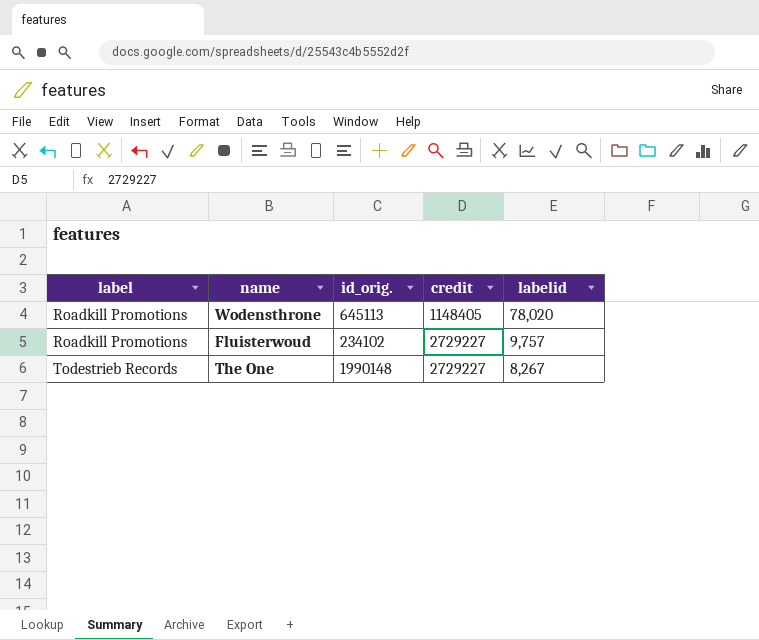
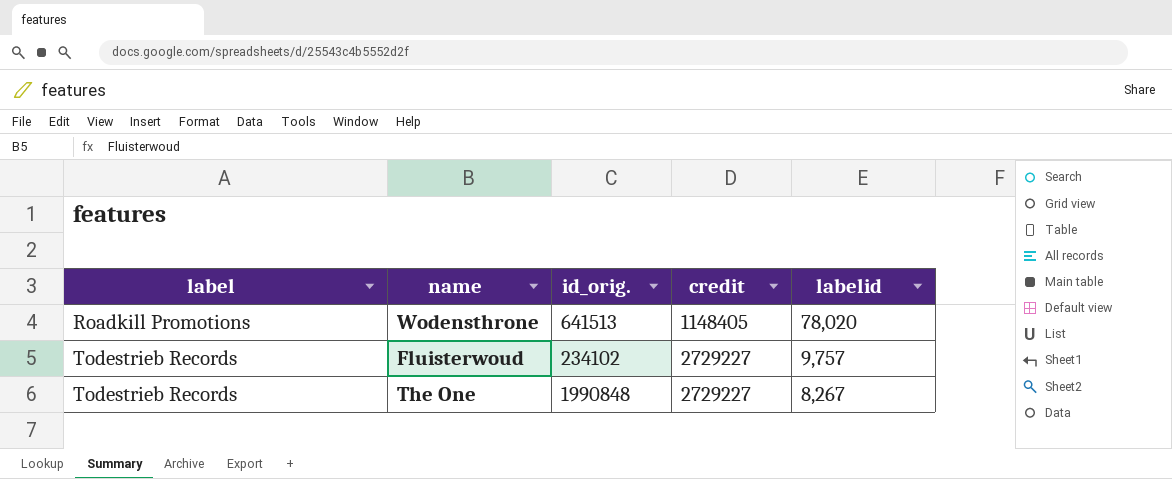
Wodensthrone | id_orig.: 645113 -> 641513
Fluisterwoud | label: Roadkill Promotions -> Todestrieb Records
The One | id_orig.: 1990148 -> 1990848

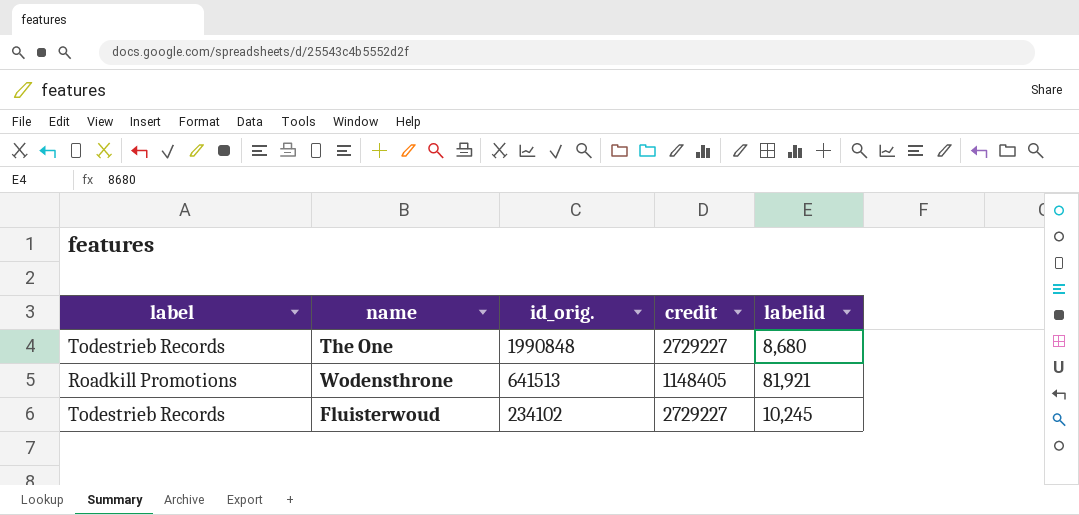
row order: label ascending -> id_orig. descending
The One | labelid: 8,267 -> 8,680
Wodensthrone | labelid: 78,020 -> 81,921
Fluisterwoud | labelid: 9,757 -> 10,245

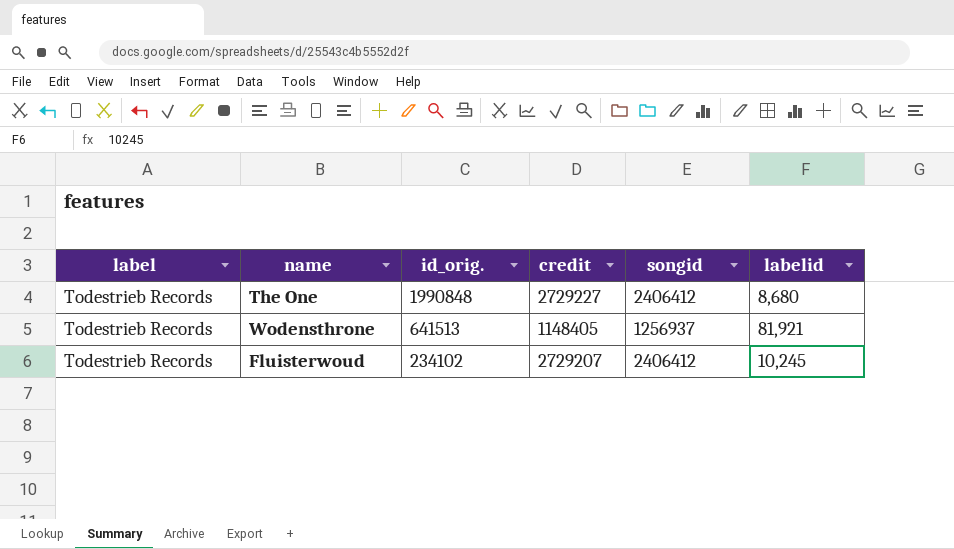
column songid | position: none -> 5
Wodensthrone | label: Roadkill Promotions -> Todestrieb Records
Fluisterwoud | credit: 2729227 -> 2729207

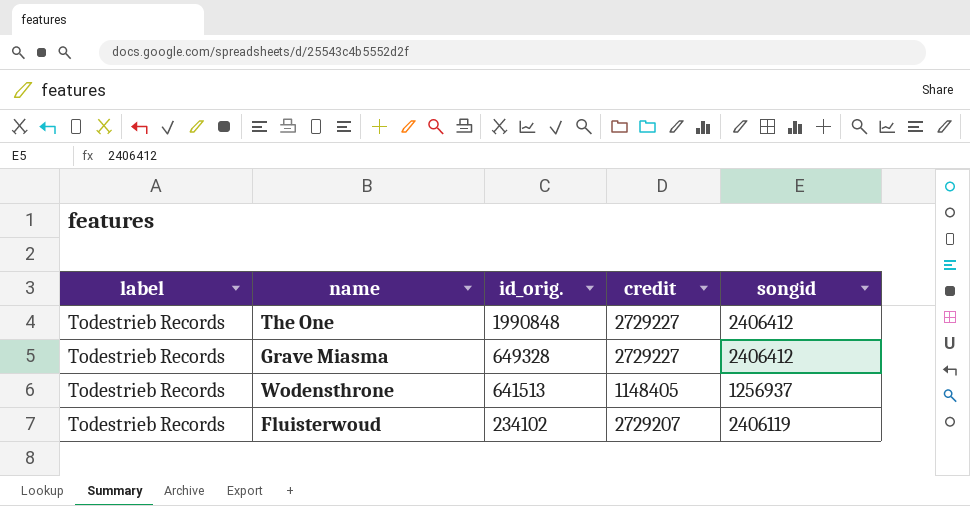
column labelid | position: 6 -> none
row Grave Miasma: none -> Todestrieb Records | 649328 | 2729227 | 2406412
Fluisterwoud | songid: 2406412 -> 2406119

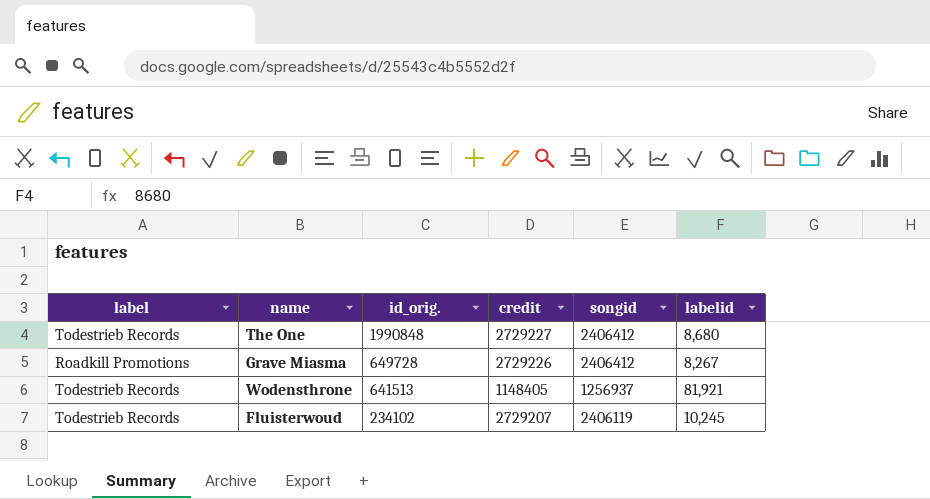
column labelid | position: none -> 6
Grave Miasma | label: Todestrieb Records -> Roadkill Promotions
Grave Miasma | id_orig.: 649328 -> 649728
Grave Miasma | credit: 2729227 -> 2729226

